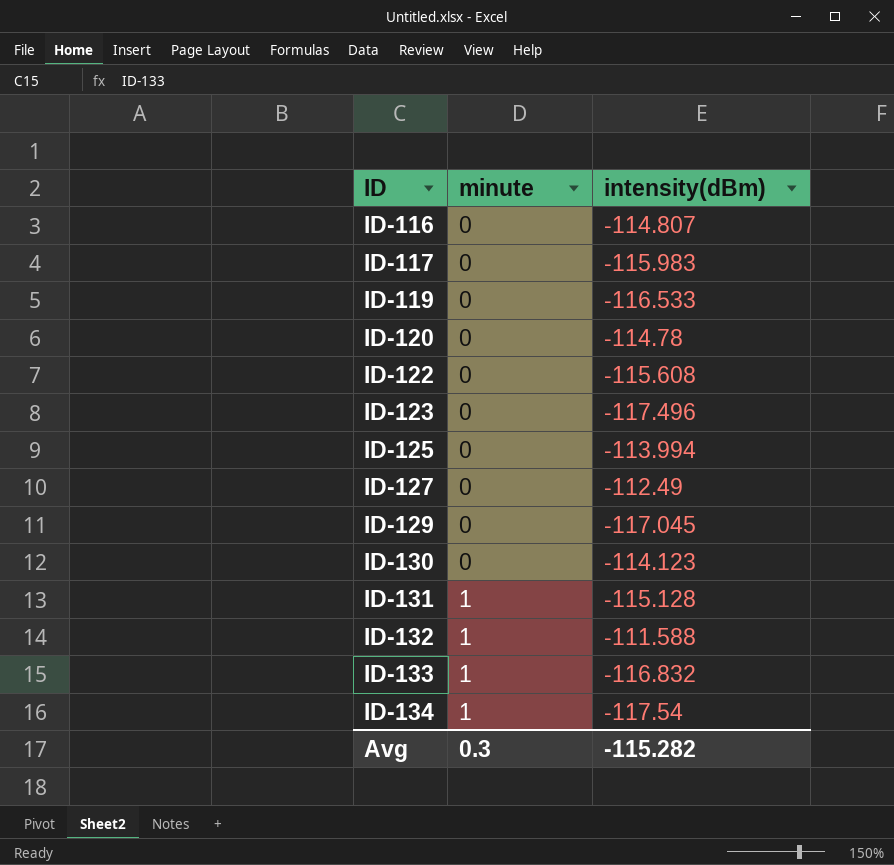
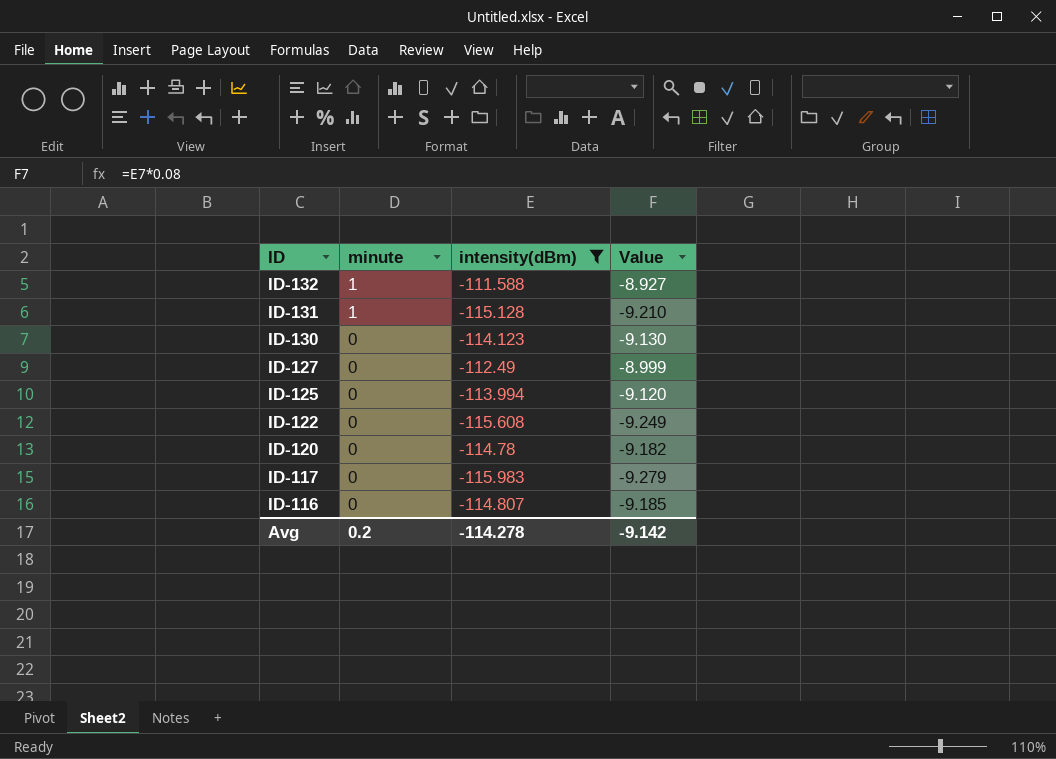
filter: none -> intensity(dBm) >= -115.983
row order: ID ascending -> ID descending
column Value | formula: none -> [intensity(dBm)] * 0.08
Avg | minute: 0.3 -> 0.2
Avg | intensity(dBm): -115.282 -> -114.278

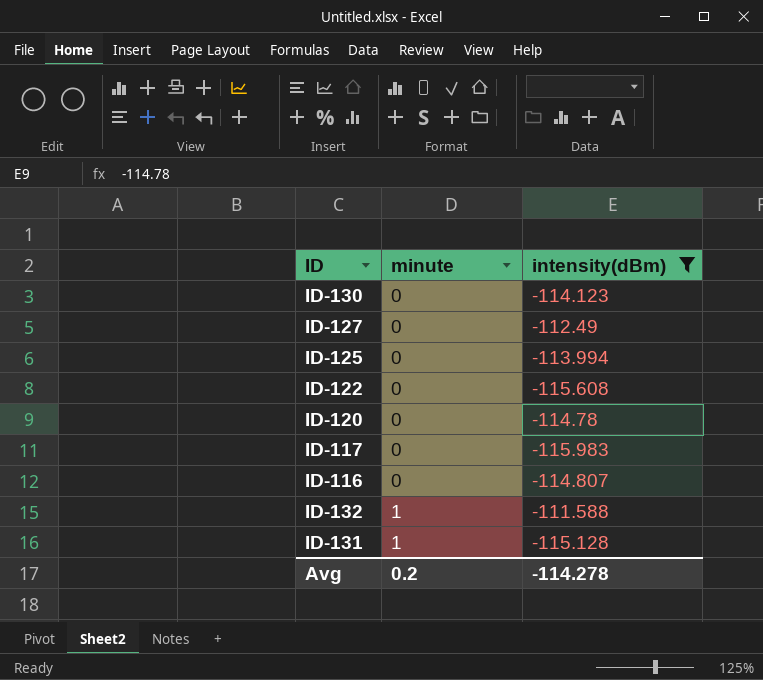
row order: ID descending -> minute ascending
column Value | formula: [intensity(dBm)] * 0.08 -> none

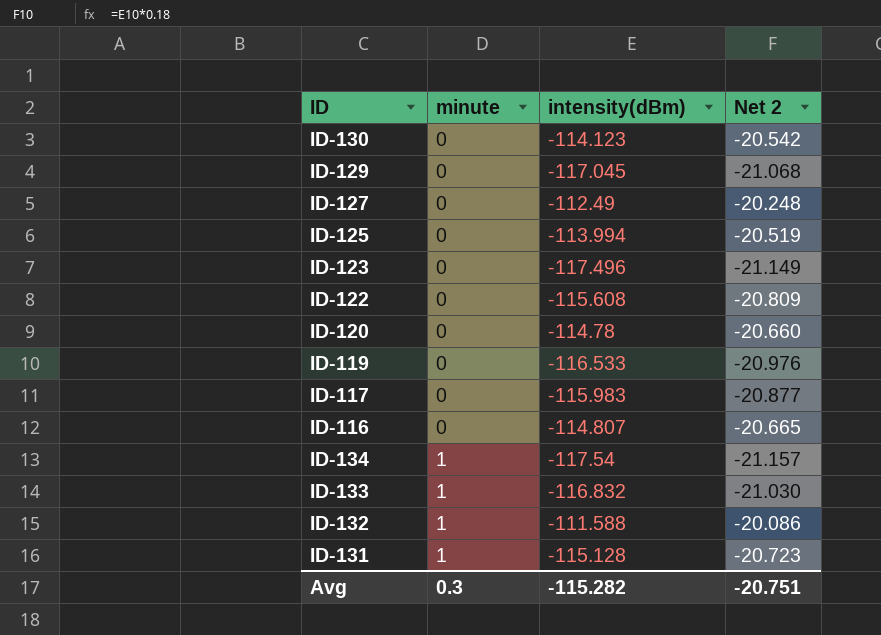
filter: intensity(dBm) >= -115.983 -> none
column Net 2 | formula: none -> [intensity(dBm)] * 0.18
Avg | minute: 0.2 -> 0.3
Avg | intensity(dBm): -114.278 -> -115.282

